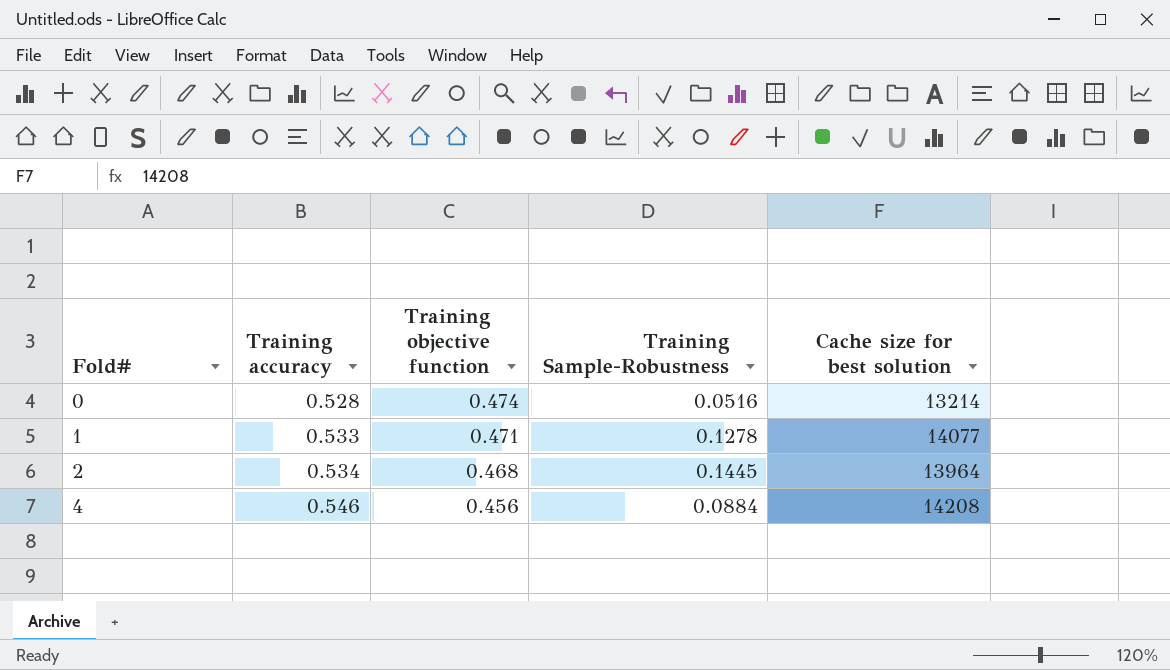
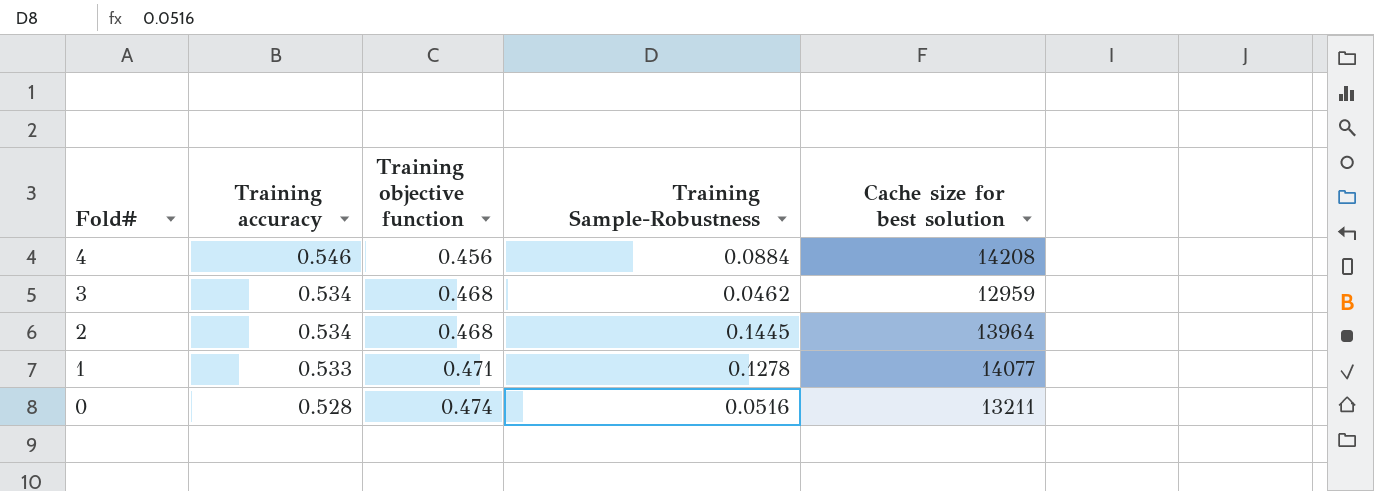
row order: Fold# ascending -> Fold# descending
row 3: none -> 0.534 | 0.468 | 0.0462 | 12959
0 | Cache size for best solution: 13214 -> 13211

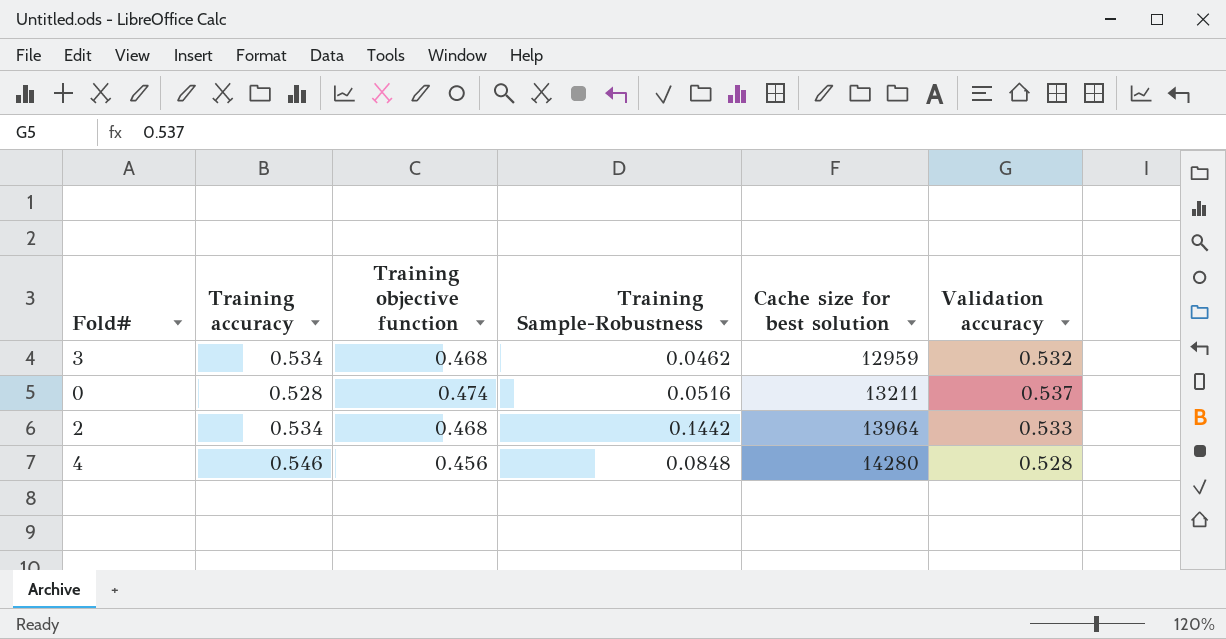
row order: Fold# descending -> Cache size for best solution ascending
column Validation accuracy | position: none -> 6
row 1: 0.533 | 0.471 | 0.1278 | 14077 -> none
2 | Training Sample-Robustness: 0.1445 -> 0.1442
4 | Training Sample-Robustness: 0.0884 -> 0.0848
4 | Cache size for best solution: 14208 -> 14280

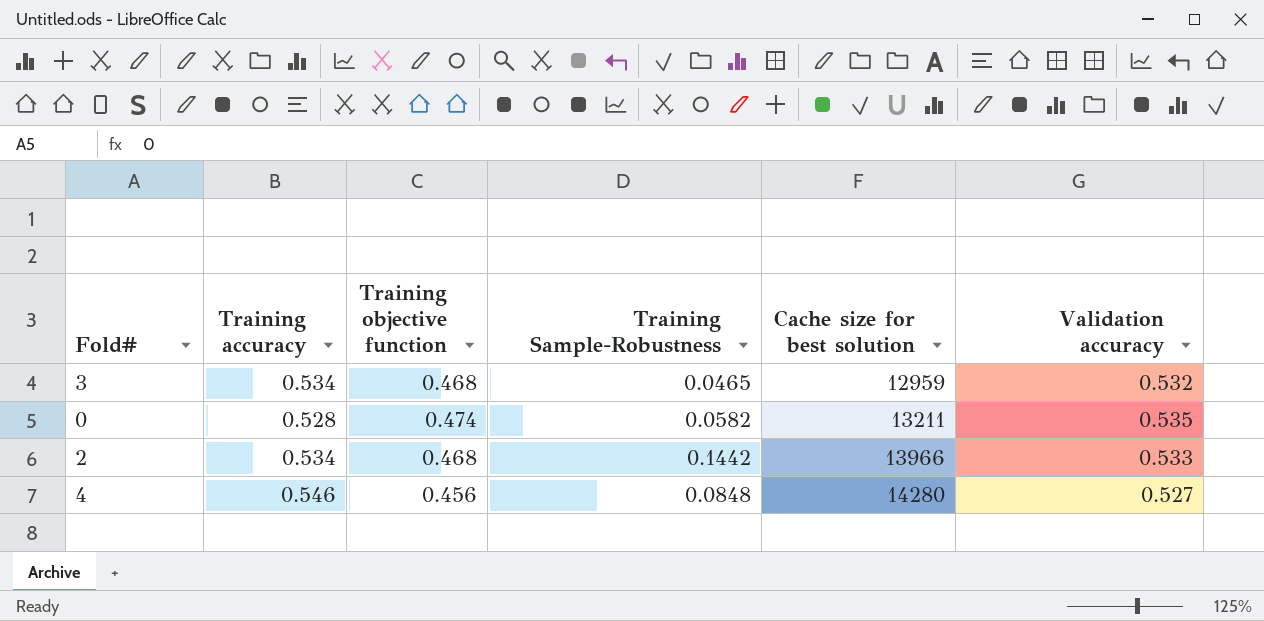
3 | Training Sample-Robustness: 0.0462 -> 0.0465
0 | Training Sample-Robustness: 0.0516 -> 0.0582
0 | Validation accuracy: 0.537 -> 0.535
2 | Cache size for best solution: 13964 -> 13966
4 | Validation accuracy: 0.528 -> 0.527

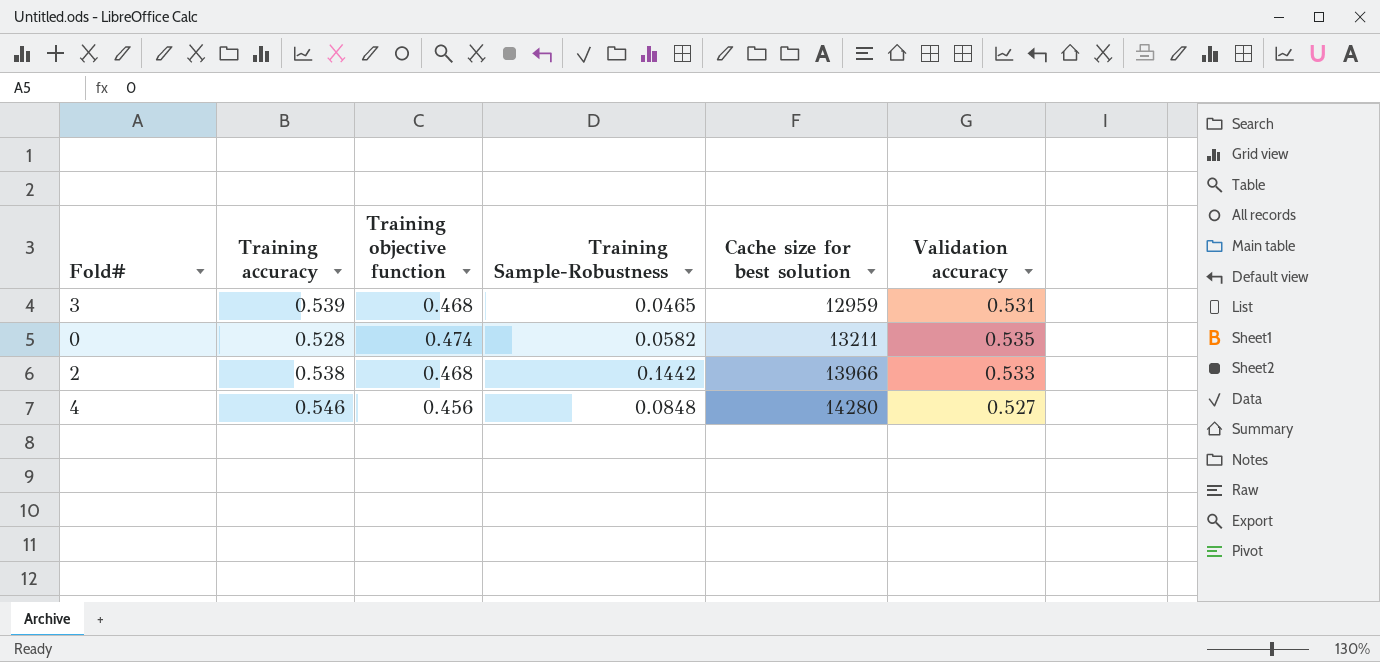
3 | Training accuracy: 0.534 -> 0.539
3 | Validation accuracy: 0.532 -> 0.531
2 | Training accuracy: 0.534 -> 0.538

